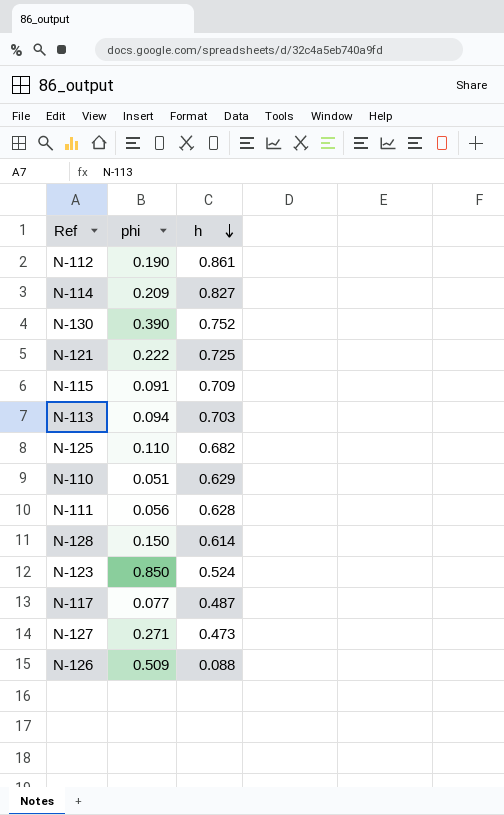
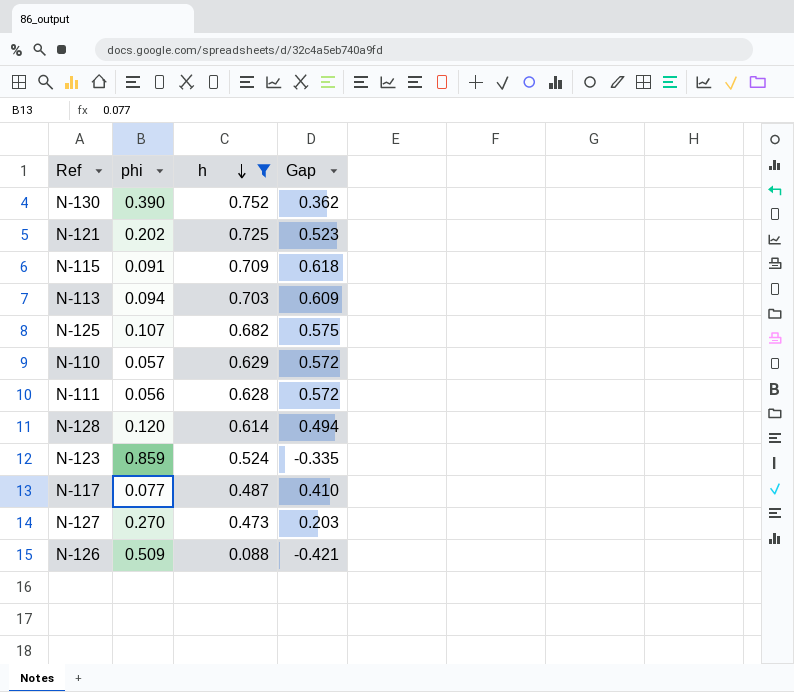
filter: none -> h <= 0.752
column Gap | formula: none -> [h] - [phi]
N-121 | phi: 0.222 -> 0.202
N-125 | phi: 0.110 -> 0.107
N-110 | phi: 0.051 -> 0.057
N-128 | phi: 0.150 -> 0.120
N-123 | phi: 0.850 -> 0.859
N-127 | phi: 0.271 -> 0.270

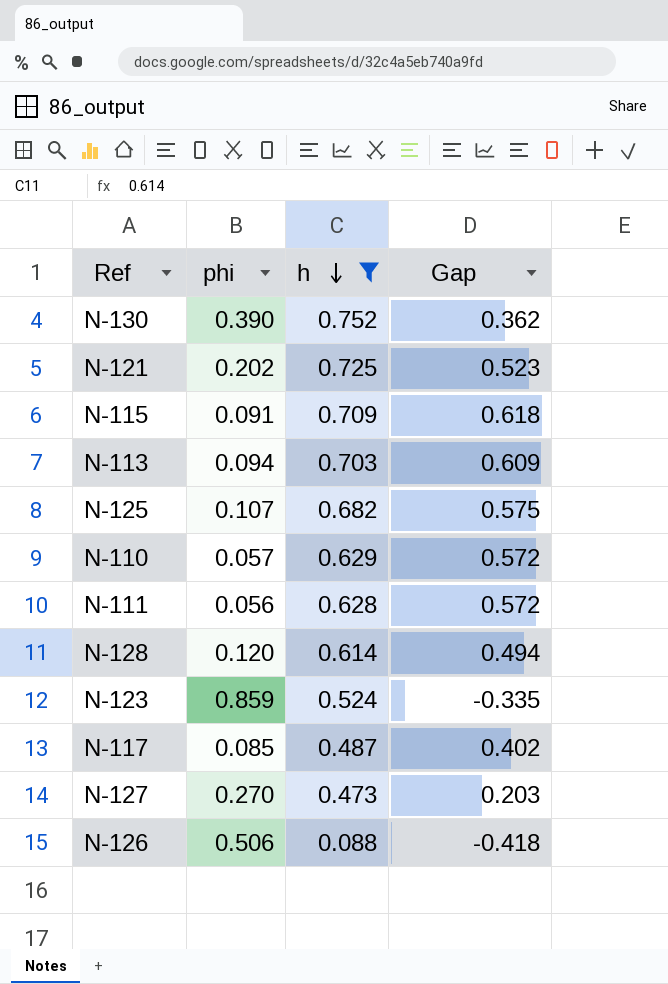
N-117 | phi: 0.077 -> 0.085
N-117 | Gap: 0.410 -> 0.402
N-126 | phi: 0.509 -> 0.506
N-126 | Gap: -0.421 -> -0.418

